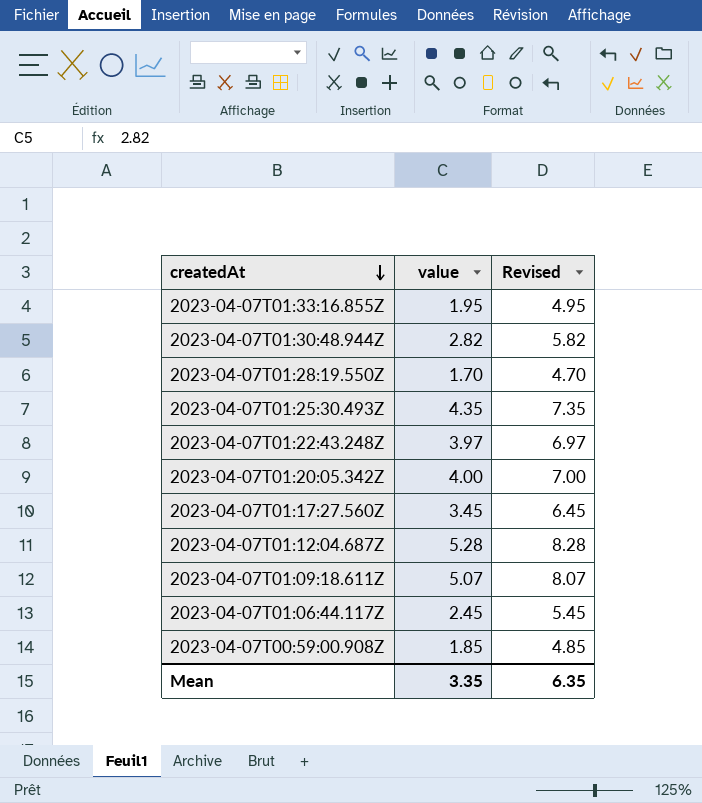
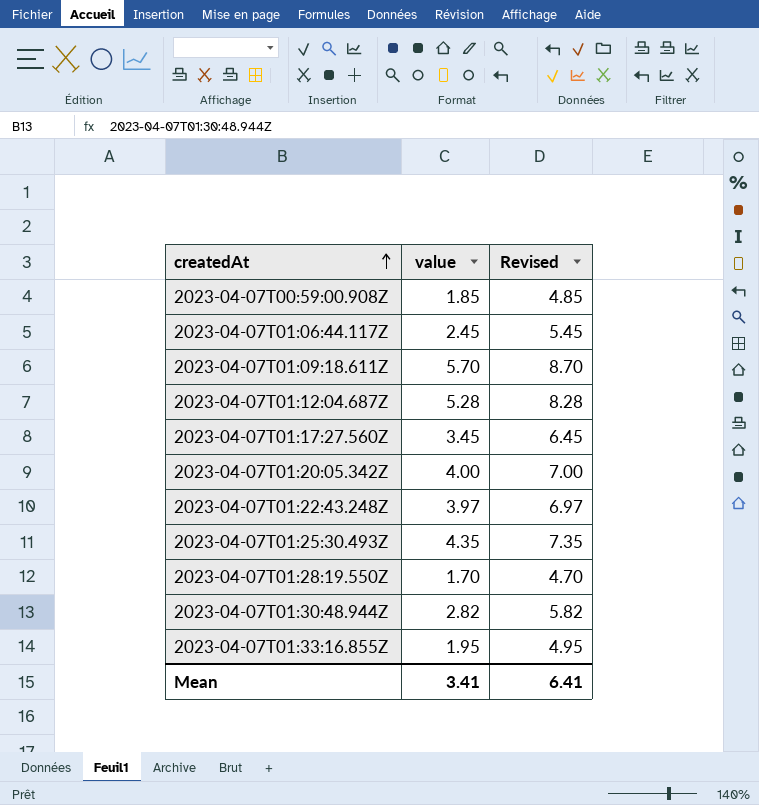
row order: createdAt descending -> createdAt ascending
2023-04-07T01:09:18.611Z | value: 5.07 -> 5.70
2023-04-07T01:09:18.611Z | Revised: 8.07 -> 8.70
Mean | value: 3.35 -> 3.41
Mean | Revised: 6.35 -> 6.41

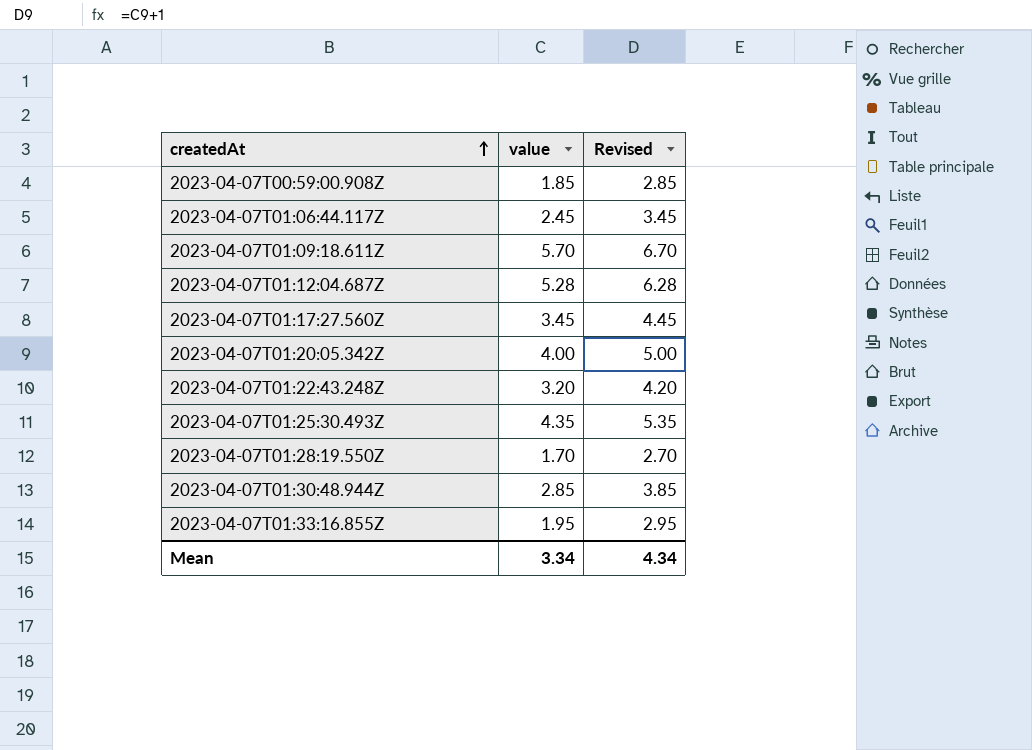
column Revised | formula: [value] + 3 -> [value] + 1
2023-04-07T01:22:43.248Z | value: 3.97 -> 3.20
2023-04-07T01:30:48.944Z | value: 2.82 -> 2.85
Mean | value: 3.41 -> 3.34
Mean | Revised: 6.41 -> 4.34

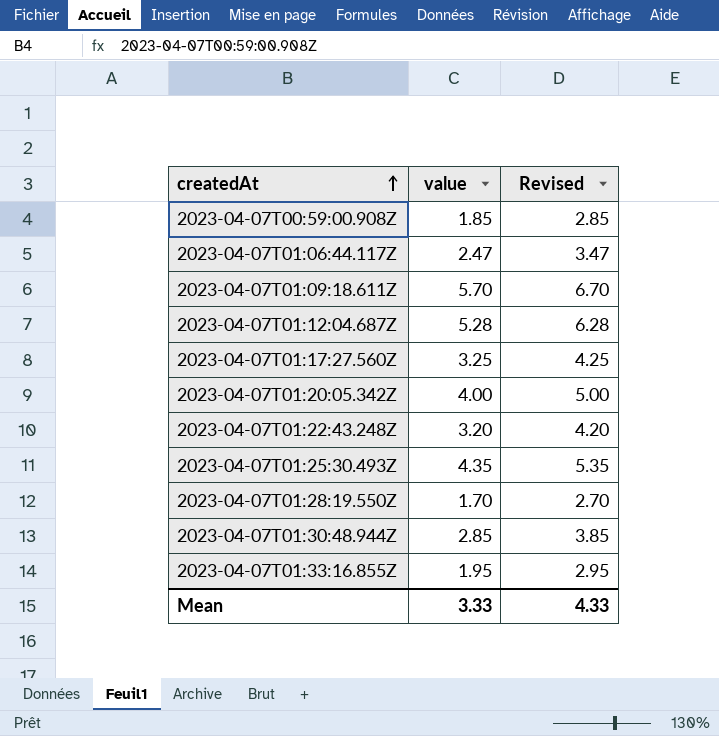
2023-04-07T01:06:44.117Z | value: 2.45 -> 2.47
2023-04-07T01:06:44.117Z | Revised: 3.45 -> 3.47
2023-04-07T01:17:27.560Z | value: 3.45 -> 3.25
2023-04-07T01:17:27.560Z | Revised: 4.45 -> 4.25
Mean | value: 3.34 -> 3.33
Mean | Revised: 4.34 -> 4.33

